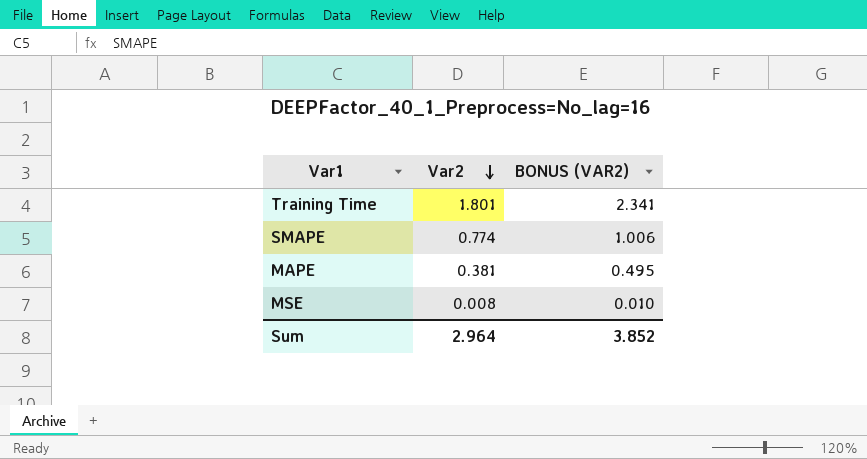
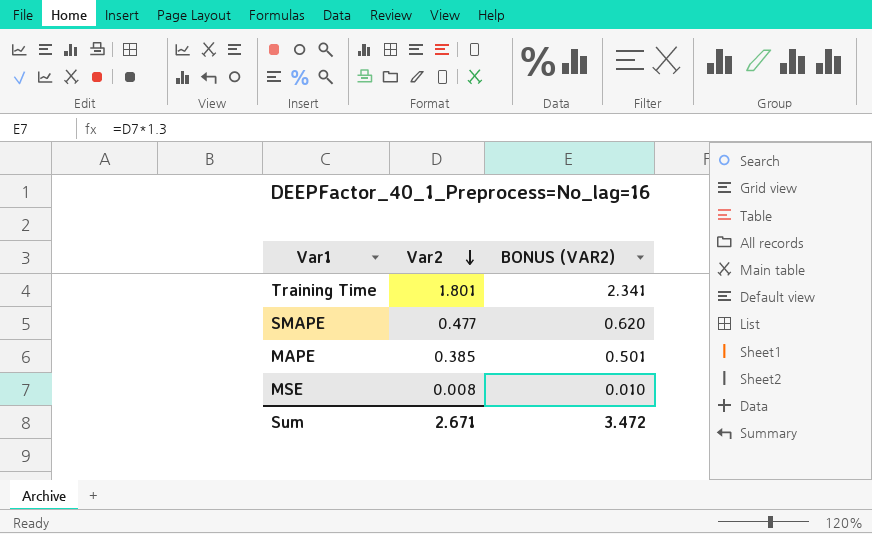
SMAPE | Var2: 0.774 -> 0.477
SMAPE | BONUS (VAR2): 1.006 -> 0.620
MAPE | Var2: 0.381 -> 0.385
MAPE | BONUS (VAR2): 0.495 -> 0.501
Sum | Var2: 2.964 -> 2.671
Sum | BONUS (VAR2): 3.852 -> 3.472

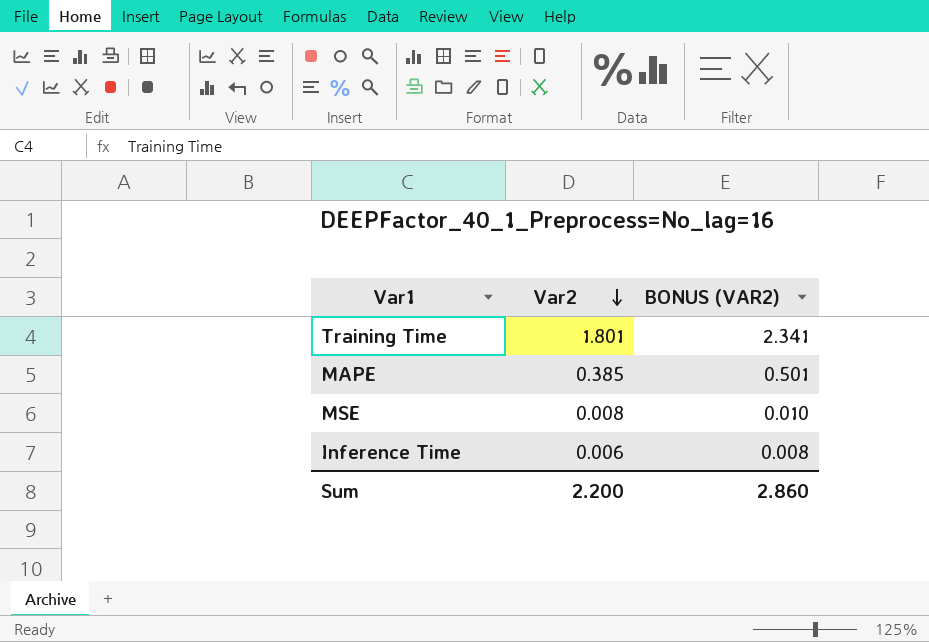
row SMAPE: 0.477 | 0.620 -> none
row Inference Time: none -> 0.006 | 0.008
Sum | Var2: 2.671 -> 2.200
Sum | BONUS (VAR2): 3.472 -> 2.860

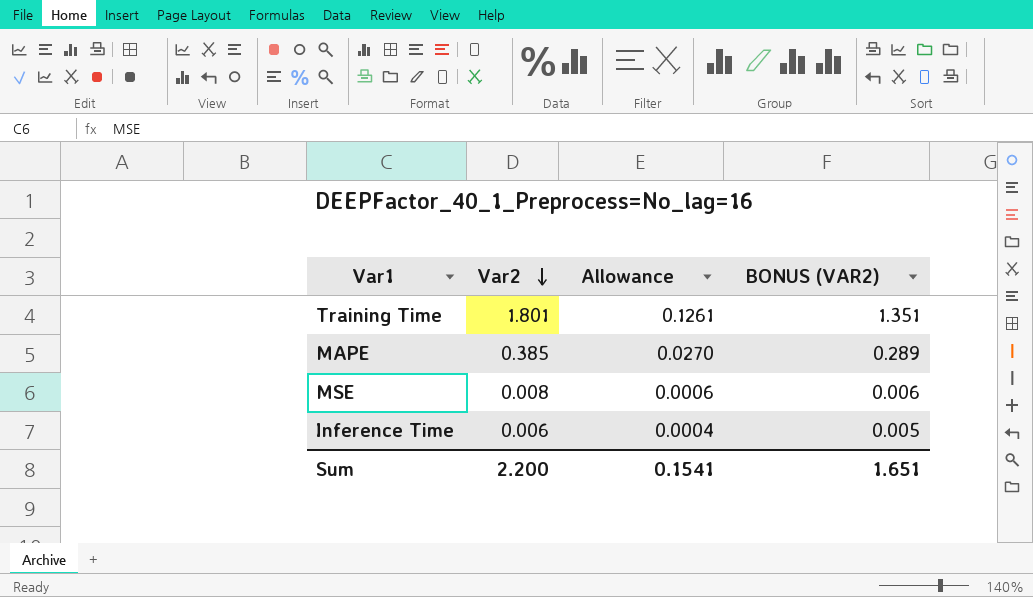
column Allowance | formula: none -> [Var2] * 0.07
column BONUS (VAR2) | formula: [Var2] * 1.3 -> [Var2] * 0.75
Sum | BONUS (VAR2): 2.860 -> 1.651

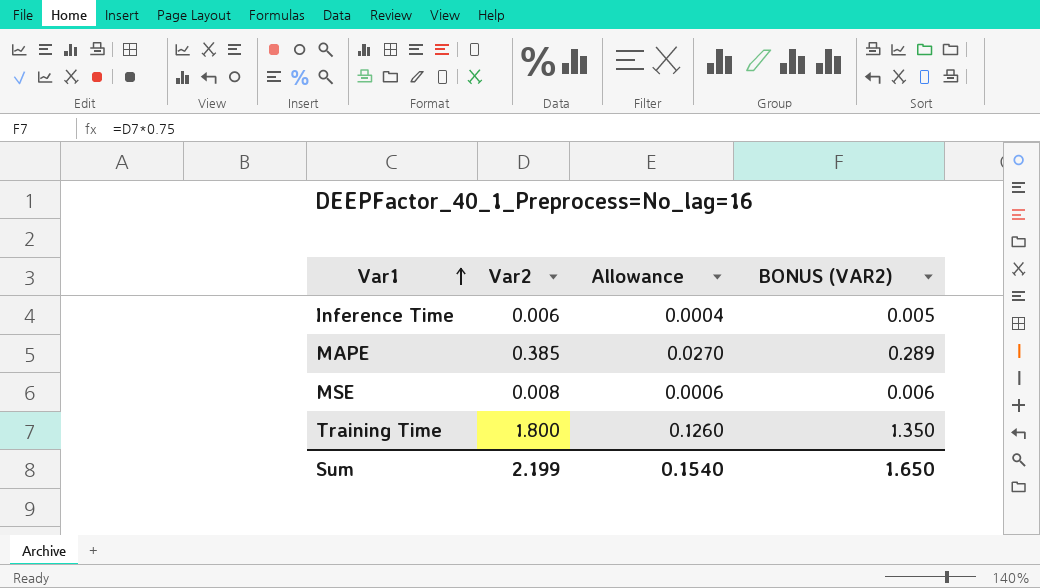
row order: Var2 descending -> Var1 ascending
Training Time | Var2: 1.801 -> 1.800
Training Time | Allowance: 0.1261 -> 0.1260
Training Time | BONUS (VAR2): 1.351 -> 1.350
Sum | Var2: 2.200 -> 2.199
Sum | Allowance: 0.1541 -> 0.1540
Sum | BONUS (VAR2): 1.651 -> 1.650

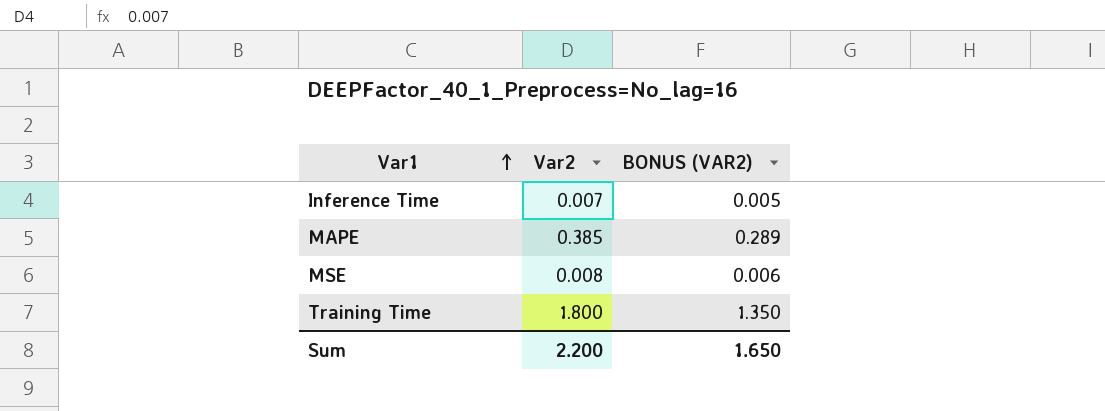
column Allowance | formula: [Var2] * 0.07 -> none
Inference Time | Var2: 0.006 -> 0.007
Sum | Var2: 2.199 -> 2.200

